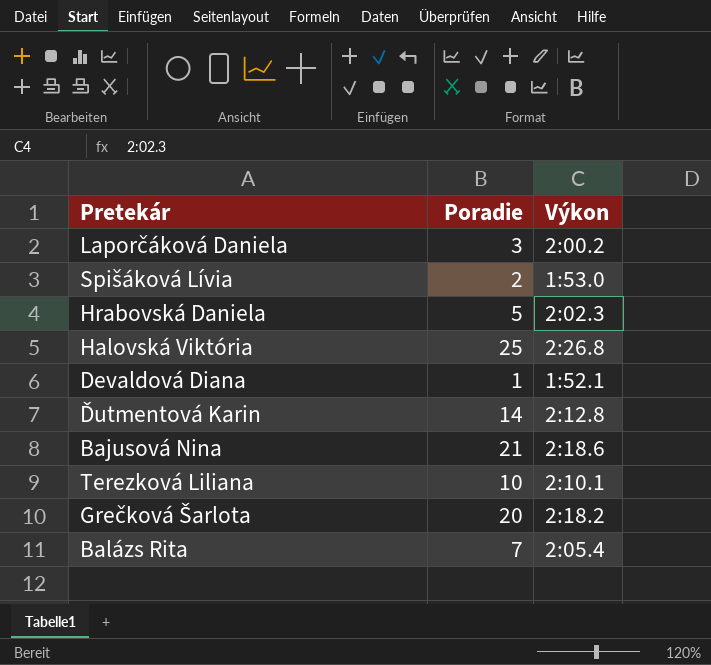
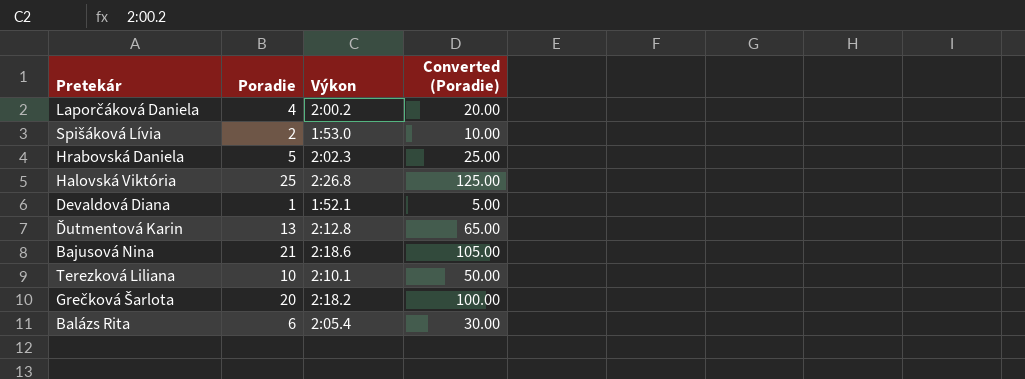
column Converted (Poradie) | formula: none -> [Poradie] * 5
Laporčáková Daniela | Poradie: 3 -> 4
Ďutmentová Karin | Poradie: 14 -> 13
Balázs Rita | Poradie: 7 -> 6

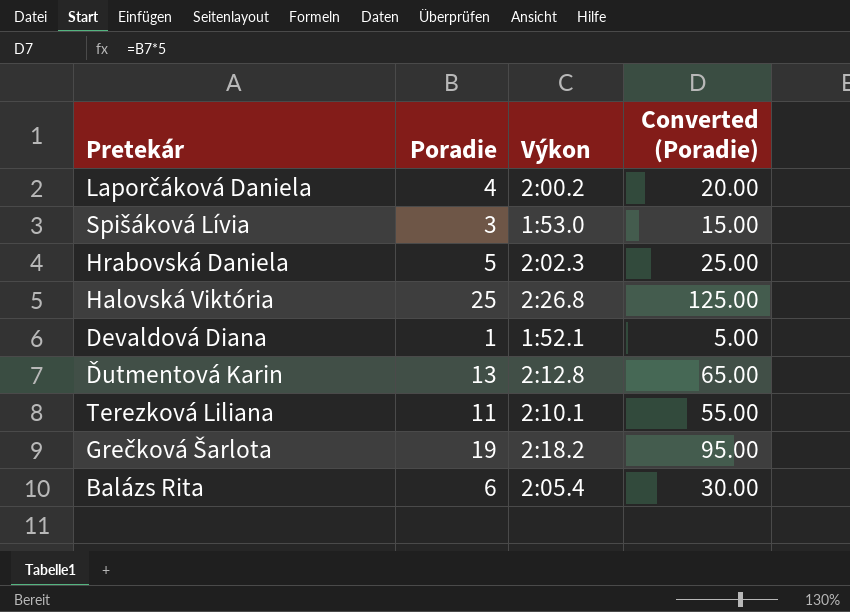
row Bajusová Nina: 21 | 2:18.6 | 105.00 -> none
Spišáková Lívia | Poradie: 2 -> 3
Spišáková Lívia | Converted (Poradie): 10.00 -> 15.00
Terezková Liliana | Poradie: 10 -> 11
Terezková Liliana | Converted (Poradie): 50.00 -> 55.00
Grečková Šarlota | Poradie: 20 -> 19
Grečková Šarlota | Converted (Poradie): 100.00 -> 95.00

